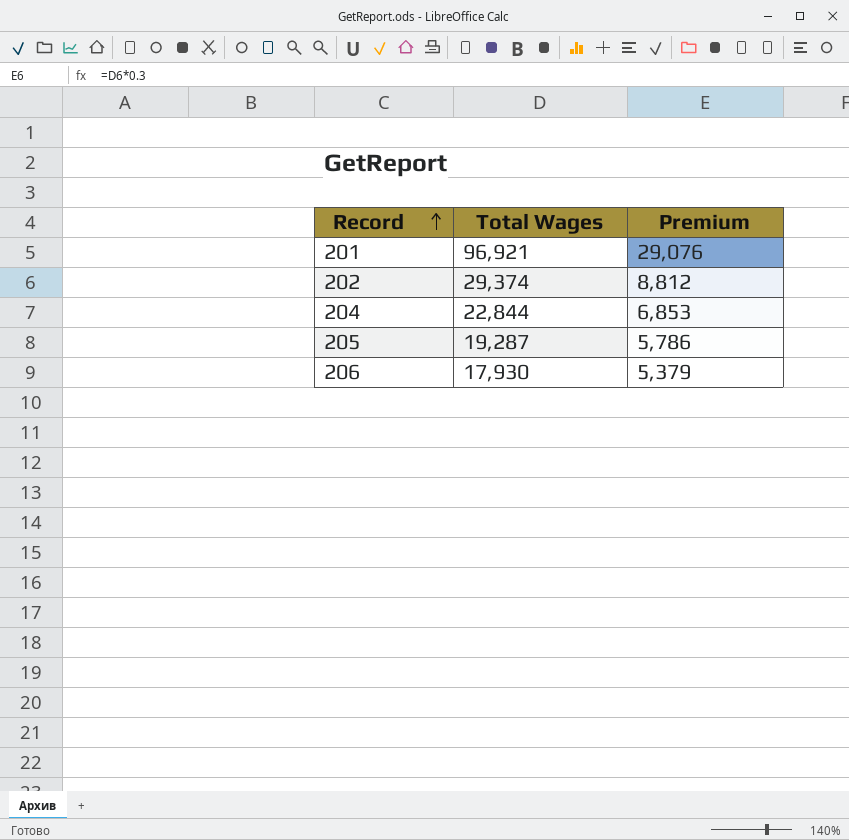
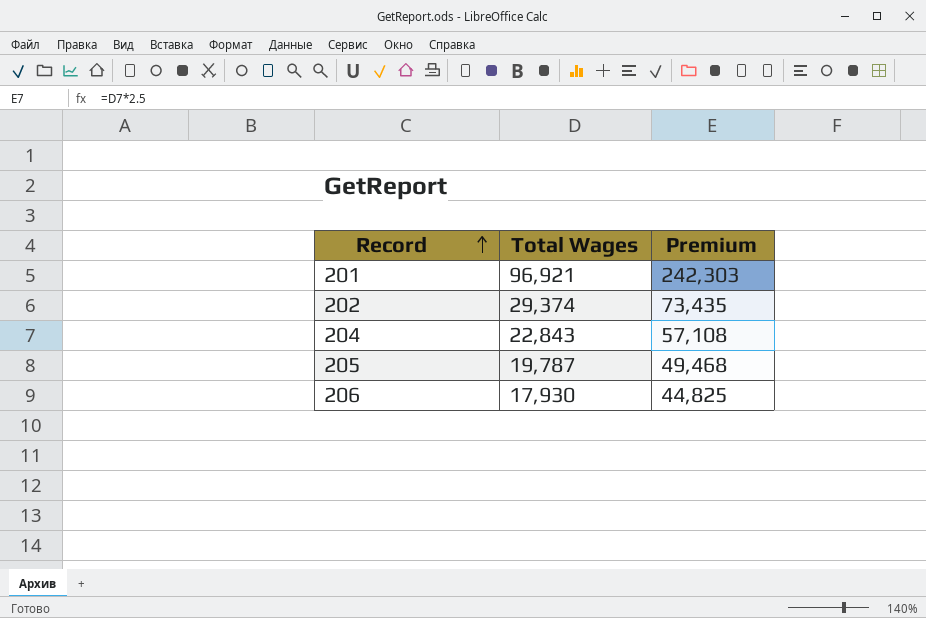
column Premium | formula: [Total Wages] * 0.3 -> [Total Wages] * 2.5
204 | Total Wages: 22,844 -> 22,843
205 | Total Wages: 19,287 -> 19,787

